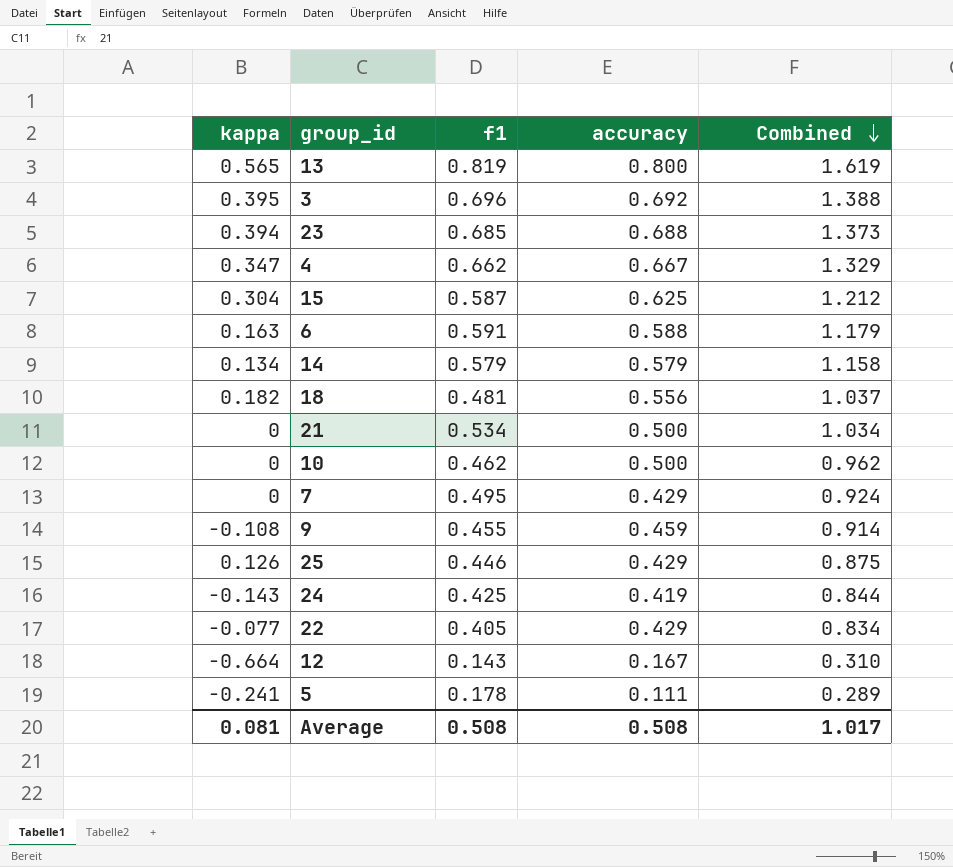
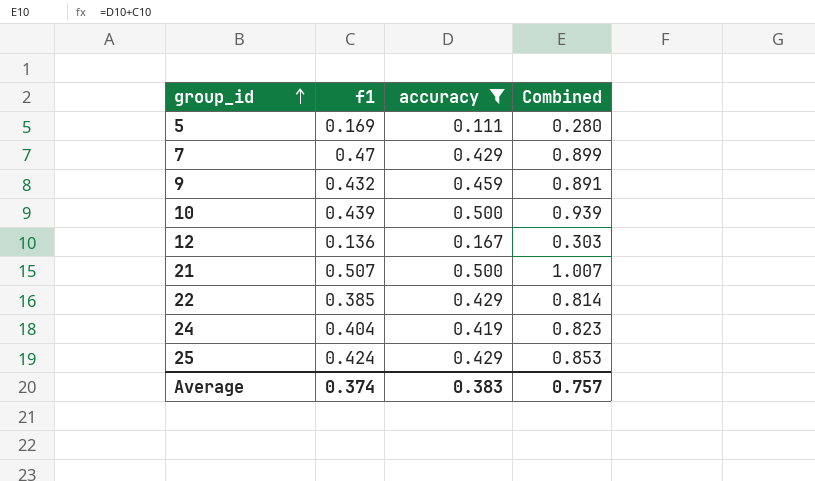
filter: none -> accuracy <= 0.500
row order: Combined descending -> group_id ascending
column kappa | position: 1 -> none
5 | f1: 0.178 -> 0.169
5 | Combined: 0.289 -> 0.280
7 | f1: 0.495 -> 0.47
7 | Combined: 0.924 -> 0.899
9 | f1: 0.455 -> 0.432
9 | Combined: 0.914 -> 0.891
10 | f1: 0.462 -> 0.439
10 | Combined: 0.962 -> 0.939
12 | f1: 0.143 -> 0.136
12 | Combined: 0.310 -> 0.303
21 | f1: 0.534 -> 0.507
21 | Combined: 1.034 -> 1.007
22 | f1: 0.405 -> 0.385
22 | Combined: 0.834 -> 0.814
24 | f1: 0.425 -> 0.404
24 | Combined: 0.844 -> 0.823
25 | f1: 0.446 -> 0.424
25 | Combined: 0.875 -> 0.853
Average | f1: 0.508 -> 0.374
Average | accuracy: 0.508 -> 0.383
Average | Combined: 1.017 -> 0.757

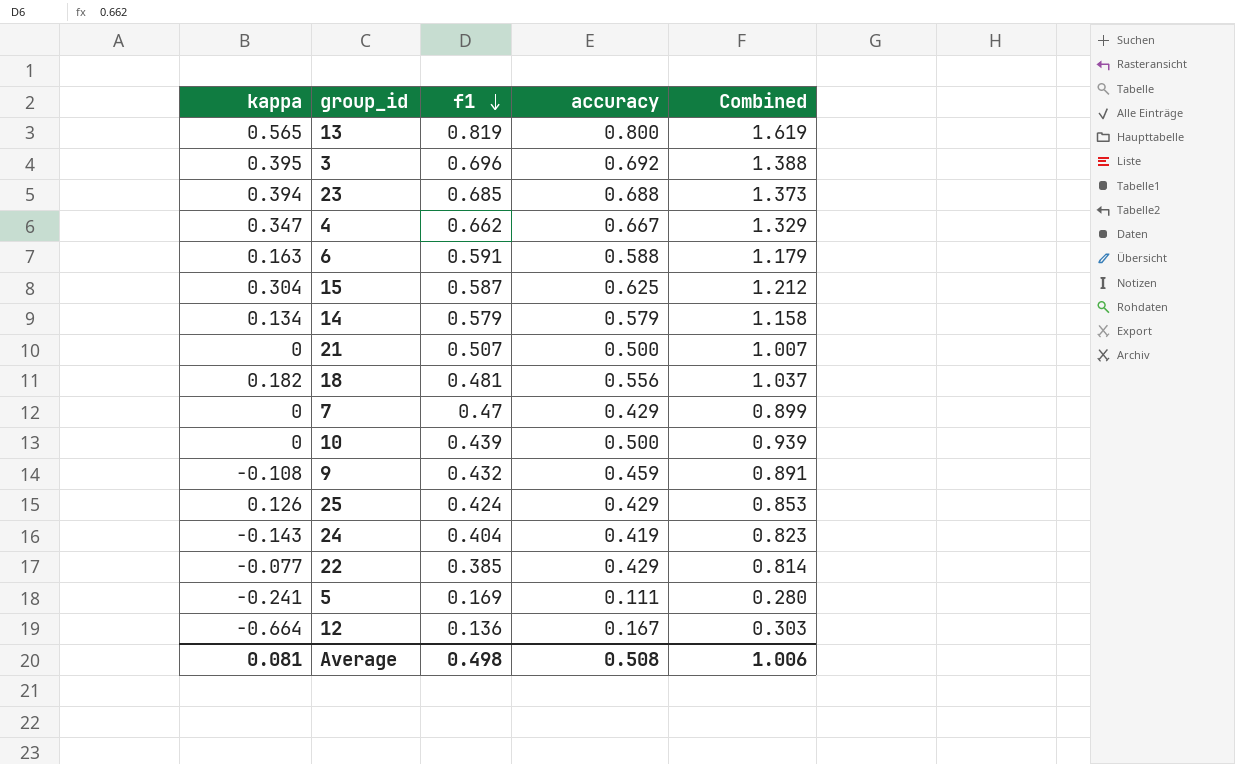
filter: accuracy <= 0.500 -> none
row order: group_id ascending -> f1 descending
column kappa | position: none -> 1
Average | f1: 0.374 -> 0.498
Average | accuracy: 0.383 -> 0.508
Average | Combined: 0.757 -> 1.006

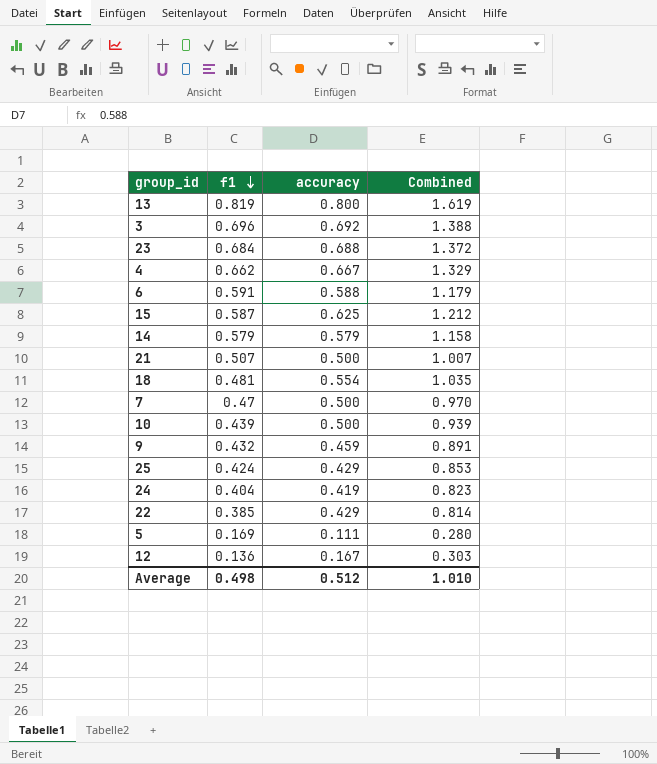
column kappa | position: 1 -> none
23 | f1: 0.685 -> 0.684
23 | Combined: 1.373 -> 1.372
18 | accuracy: 0.556 -> 0.554
18 | Combined: 1.037 -> 1.035
7 | accuracy: 0.429 -> 0.500
7 | Combined: 0.899 -> 0.970
Average | accuracy: 0.508 -> 0.512
Average | Combined: 1.006 -> 1.010

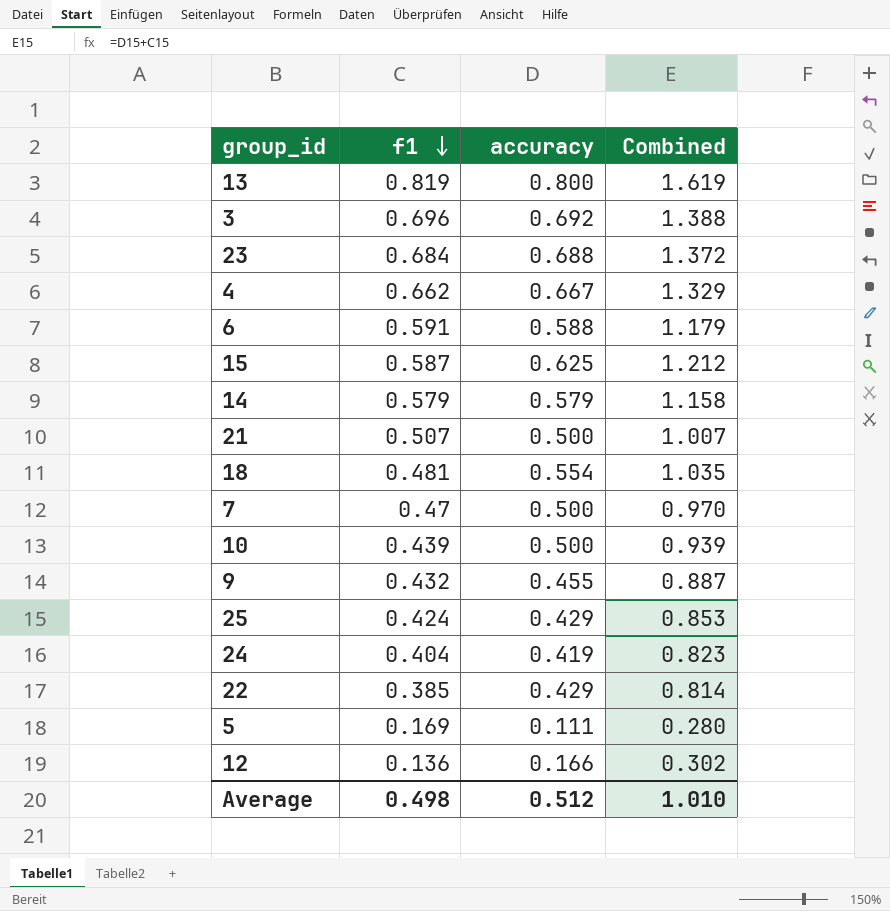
9 | accuracy: 0.459 -> 0.455
9 | Combined: 0.891 -> 0.887
12 | accuracy: 0.167 -> 0.166
12 | Combined: 0.303 -> 0.302

